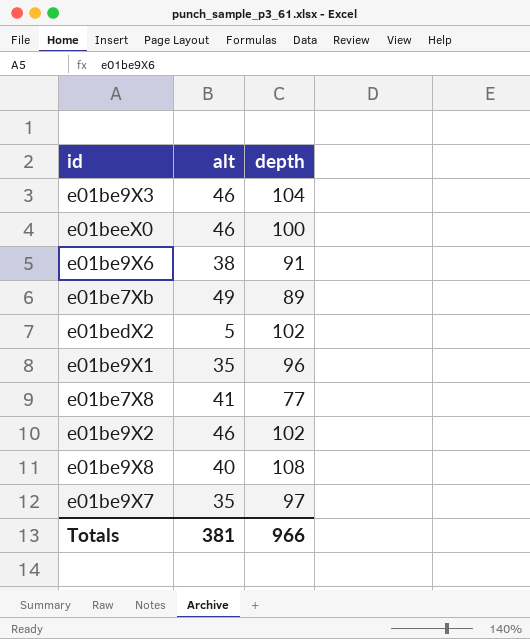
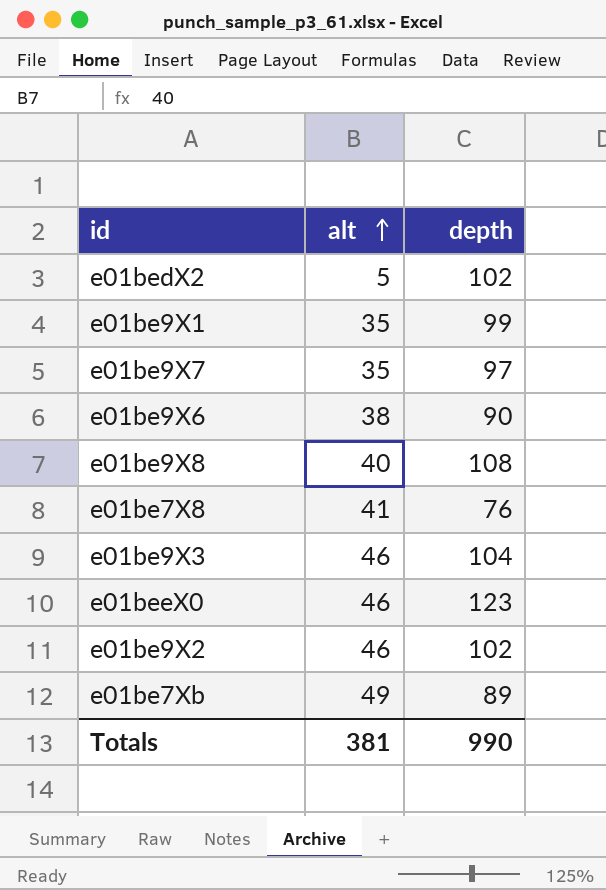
row order: none -> alt ascending
e01be9X1 | depth: 96 -> 99
e01be9X6 | depth: 91 -> 90
e01be7X8 | depth: 77 -> 76
e01beeX0 | depth: 100 -> 123
Totals | depth: 966 -> 990

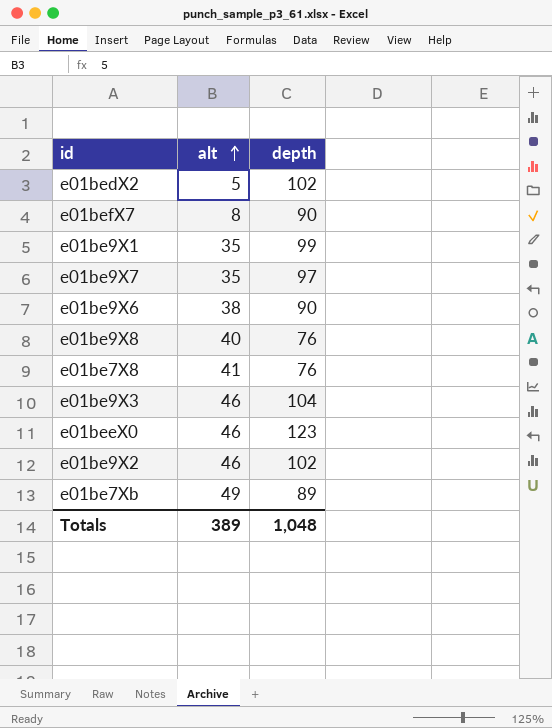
row e01befX7: none -> 8 | 90
e01be9X8 | depth: 108 -> 76
Totals | alt: 381 -> 389
Totals | depth: 990 -> 1,048

